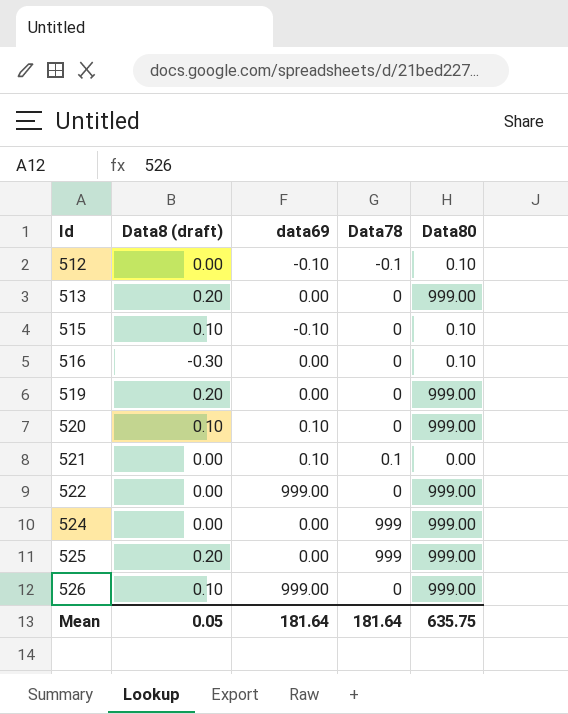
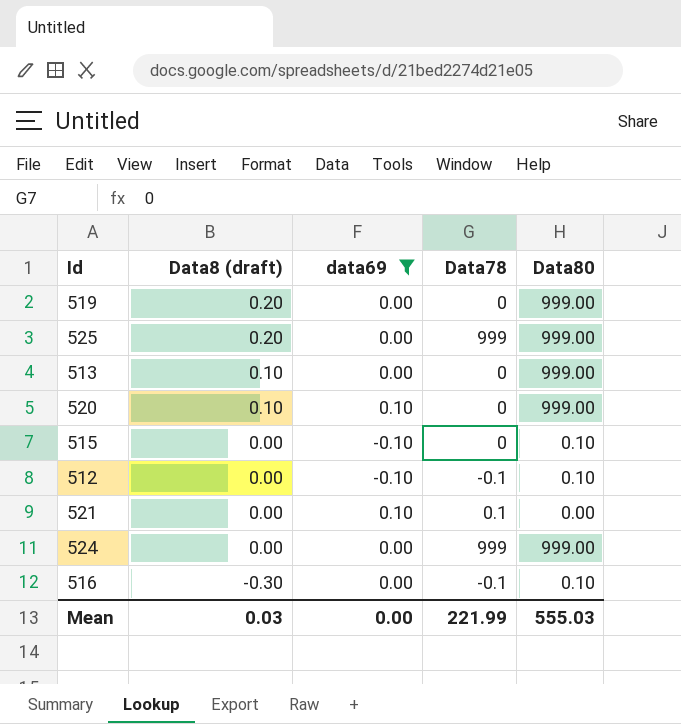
filter: none -> data69 != 999.00
row order: Id ascending -> Data8 (draft) descending
513 | Data8 (draft): 0.20 -> 0.10
515 | Data8 (draft): 0.10 -> 0.00
516 | Data78: 0 -> -0.1
Mean | Data8 (draft): 0.05 -> 0.03
Mean | data69: 181.64 -> 0.00
Mean | Data78: 181.64 -> 221.99
Mean | Data80: 635.75 -> 555.03

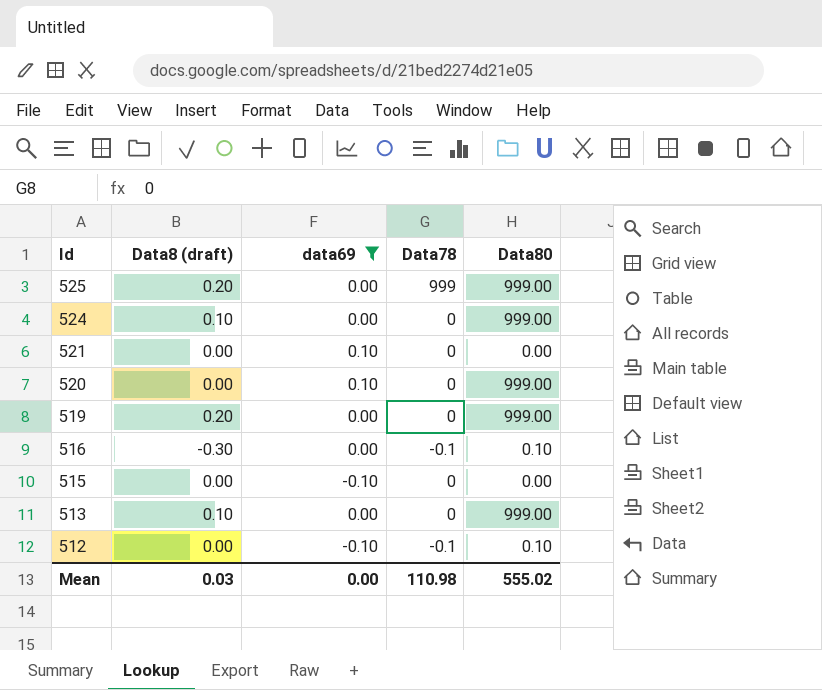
row order: Data8 (draft) descending -> Id descending
524 | Data8 (draft): 0.00 -> 0.10
524 | Data78: 999 -> 0
521 | Data78: 0.1 -> 0
520 | Data8 (draft): 0.10 -> 0.00
515 | Data80: 0.10 -> 0.00
Mean | Data78: 221.99 -> 110.98
Mean | Data80: 555.03 -> 555.02

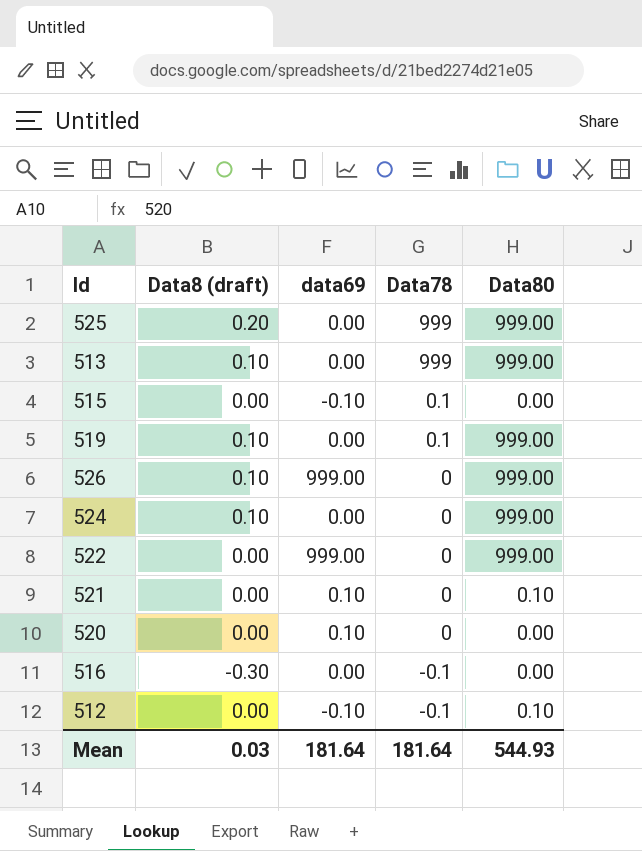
filter: data69 != 999.00 -> none
row order: Id descending -> Data78 descending
513 | Data78: 0 -> 999
515 | Data78: 0 -> 0.1
519 | Data8 (draft): 0.20 -> 0.10
519 | Data78: 0 -> 0.1
521 | Data80: 0.00 -> 0.10
520 | Data80: 999.00 -> 0.00
516 | Data80: 0.10 -> 0.00
Mean | data69: 0.00 -> 181.64
Mean | Data78: 110.98 -> 181.64
Mean | Data80: 555.02 -> 544.93

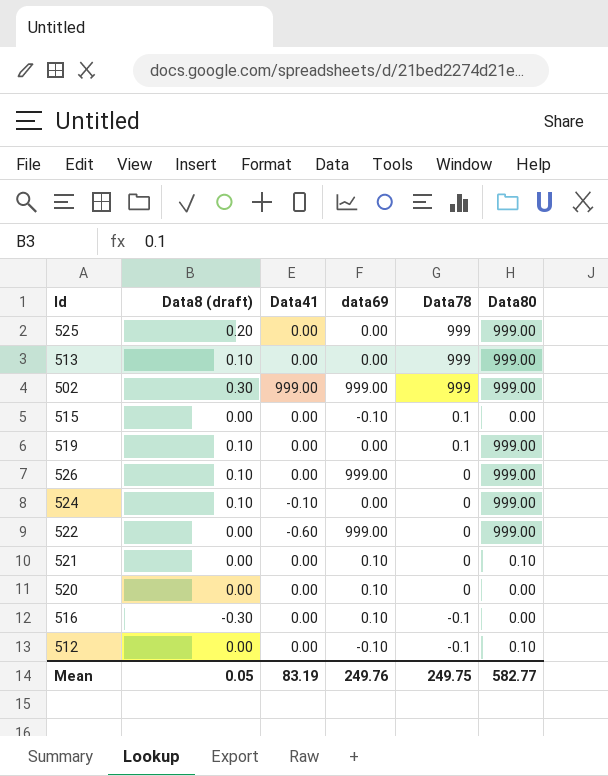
column Data41 | position: none -> 3
row 502: none -> 0.30 | 999.00 | 999.00 | 999 | 999.00
516 | data69: 0.00 -> 0.10
Mean | Data8 (draft): 0.03 -> 0.05
Mean | data69: 181.64 -> 249.76
Mean | Data78: 181.64 -> 249.75
Mean | Data80: 544.93 -> 582.77

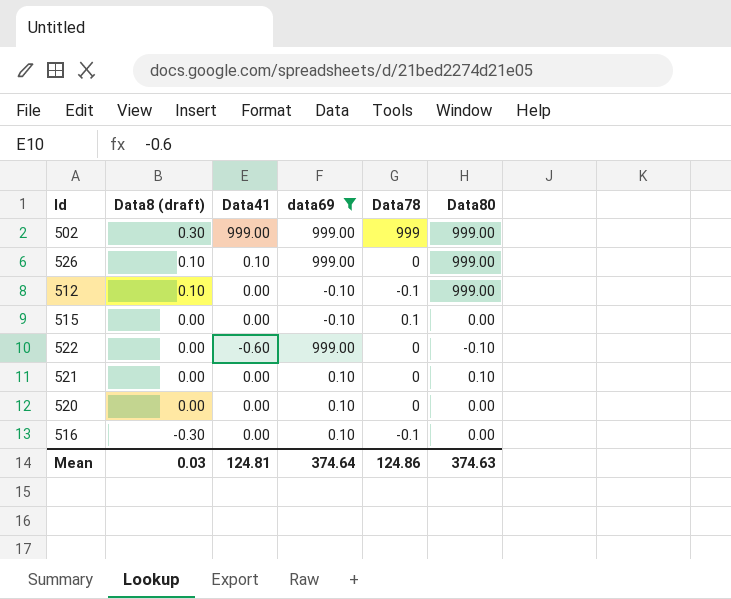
filter: none -> data69 != 0.00
row order: Data78 descending -> Data8 (draft) descending
526 | Data41: 0.00 -> 0.10
512 | Data8 (draft): 0.00 -> 0.10
512 | Data80: 0.10 -> 999.00
522 | Data80: 999.00 -> -0.10
Mean | Data8 (draft): 0.05 -> 0.03
Mean | Data41: 83.19 -> 124.81
Mean | data69: 249.76 -> 374.64
Mean | Data78: 249.75 -> 124.86
Mean | Data80: 582.77 -> 374.63

